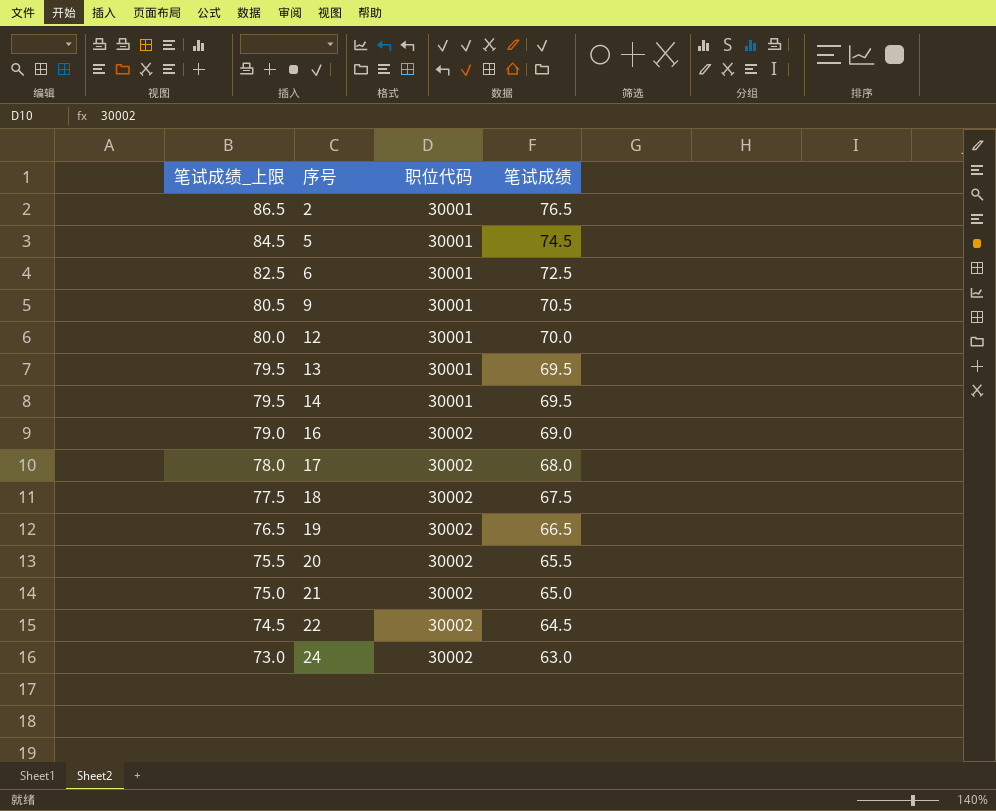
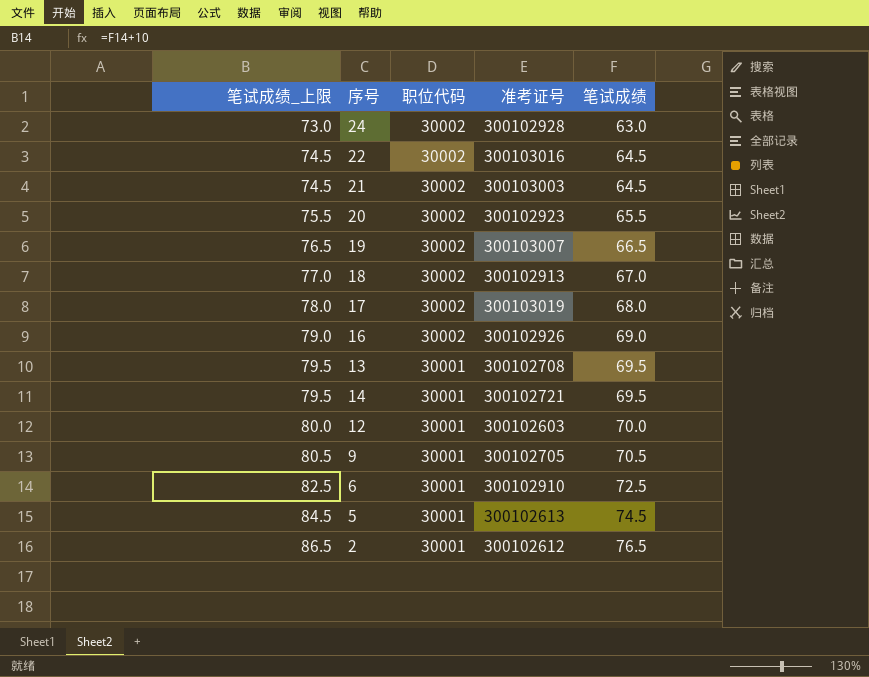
row order: 笔试成绩_上限 descending -> 笔试成绩_上限 ascending
column 准考证号 | position: none -> 4
21 | 笔试成绩_上限: 75.0 -> 74.5
21 | 笔试成绩: 65.0 -> 64.5
18 | 笔试成绩_上限: 77.5 -> 77.0
18 | 笔试成绩: 67.5 -> 67.0

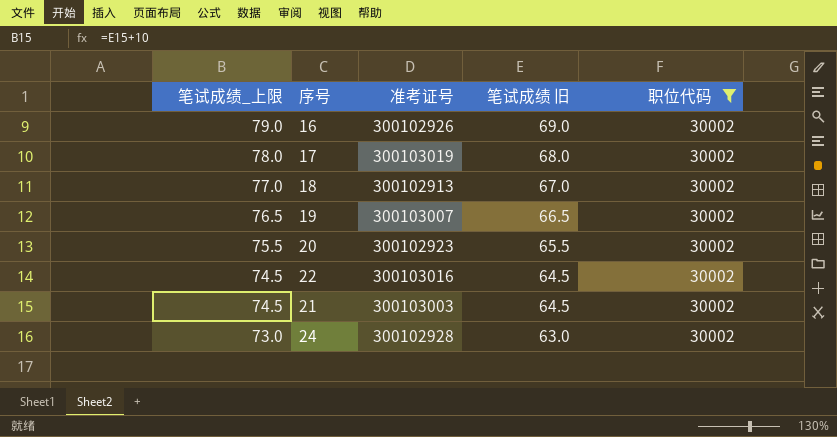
filter: none -> 职位代码 = 30002
row order: 笔试成绩_上限 ascending -> 笔试成绩_上限 descending
column name: 笔试成绩 -> 笔试成绩 旧
column 职位代码 | position: 3 -> 5

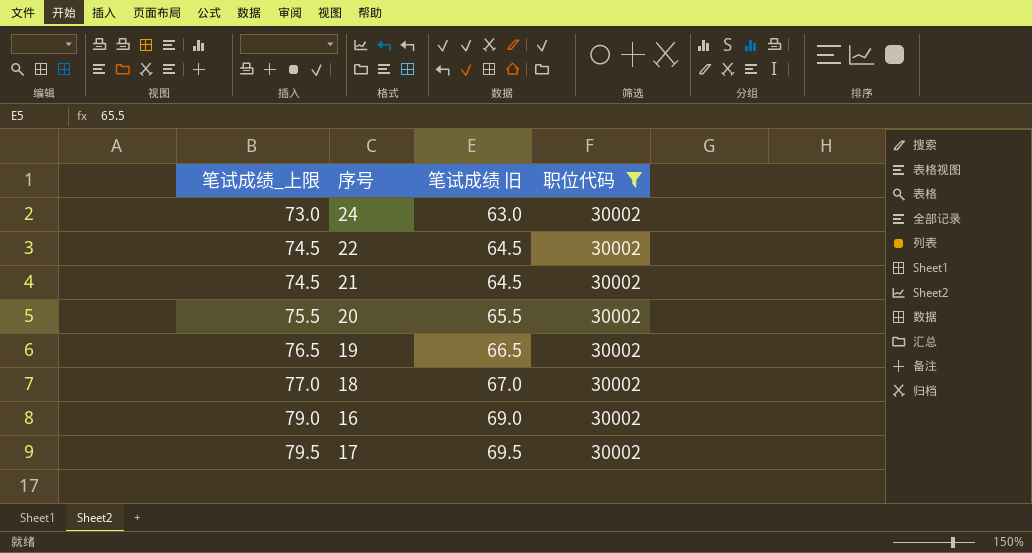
row order: 笔试成绩_上限 descending -> 笔试成绩_上限 ascending
column 准考证号 | position: 3 -> none
17 | 笔试成绩_上限: 78.0 -> 79.5
17 | 笔试成绩 旧: 68.0 -> 69.5

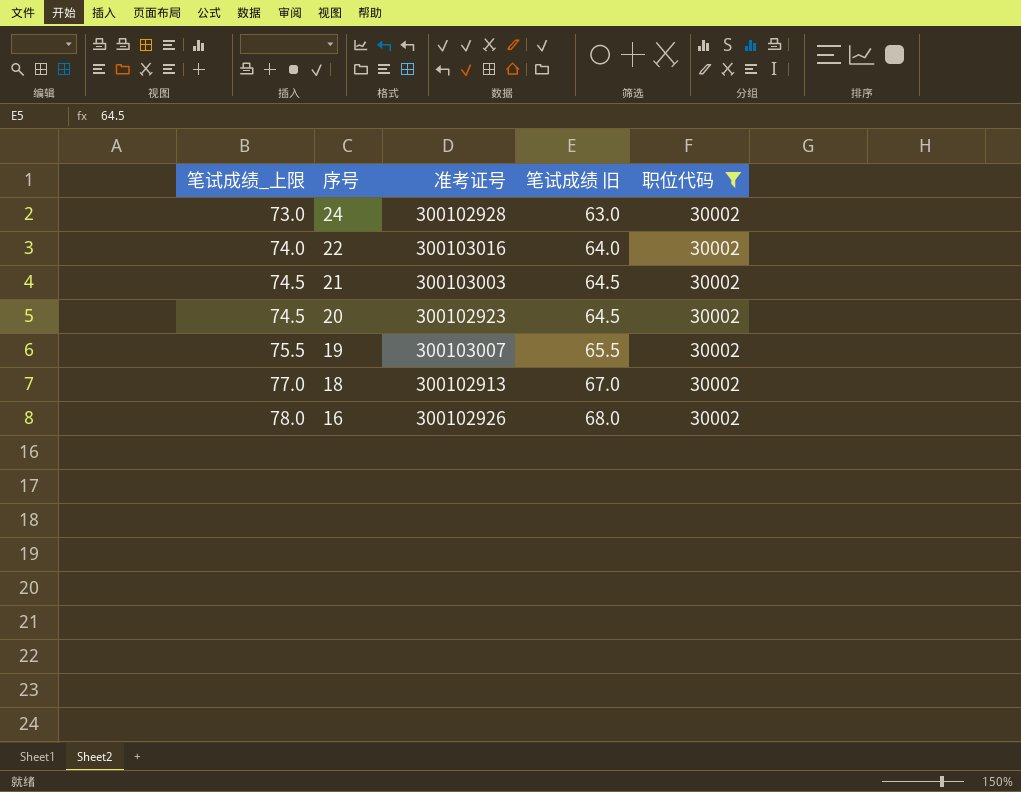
column 准考证号 | position: none -> 3
row 17: 79.5 | 69.5 | 30002 -> none
22 | 笔试成绩_上限: 74.5 -> 74.0
22 | 笔试成绩 旧: 64.5 -> 64.0
20 | 笔试成绩_上限: 75.5 -> 74.5
20 | 笔试成绩 旧: 65.5 -> 64.5
19 | 笔试成绩_上限: 76.5 -> 75.5
19 | 笔试成绩 旧: 66.5 -> 65.5
16 | 笔试成绩_上限: 79.0 -> 78.0
16 | 笔试成绩 旧: 69.0 -> 68.0

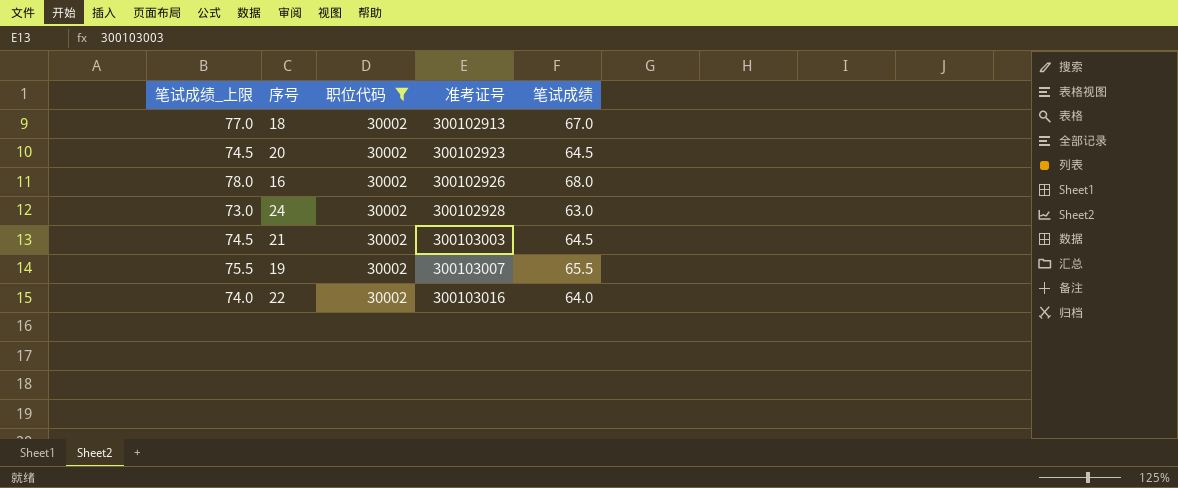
row order: 笔试成绩_上限 ascending -> 准考证号 ascending
column 职位代码 | position: 5 -> 3
column name: 笔试成绩 旧 -> 笔试成绩

